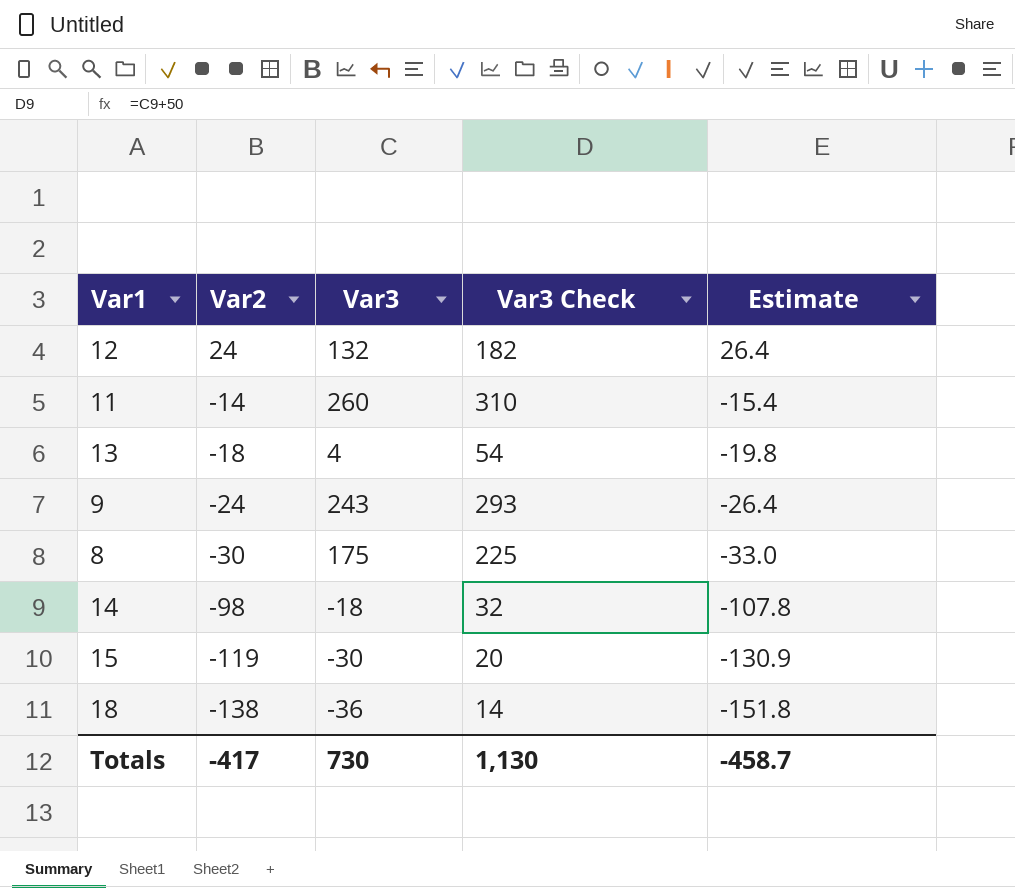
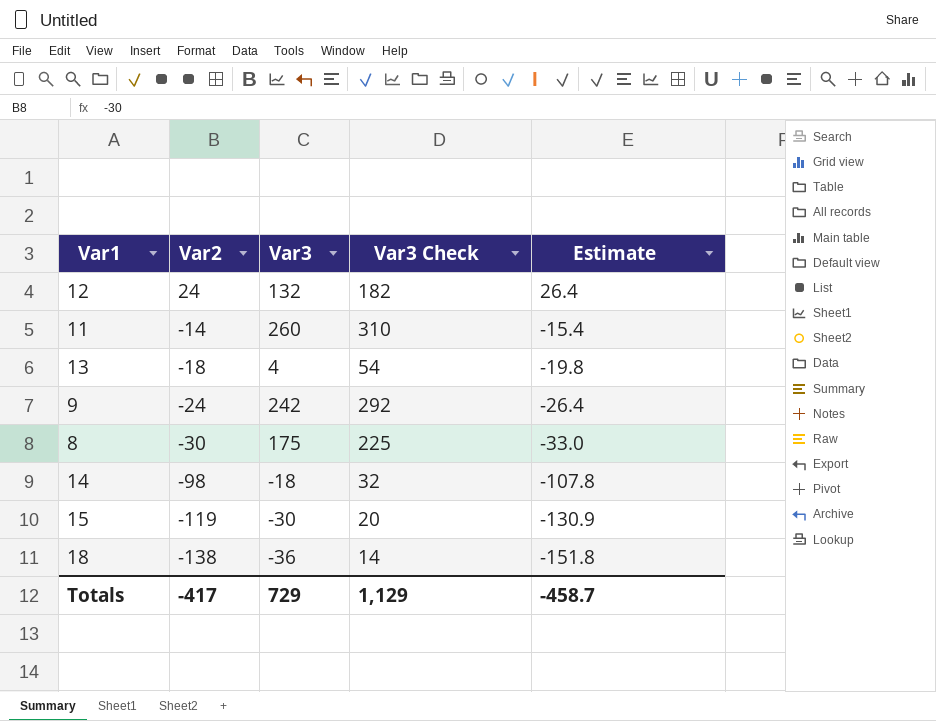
9 | Var3: 243 -> 242
9 | Var3 Check: 293 -> 292
Totals | Var3: 730 -> 729
Totals | Var3 Check: 1,130 -> 1,129

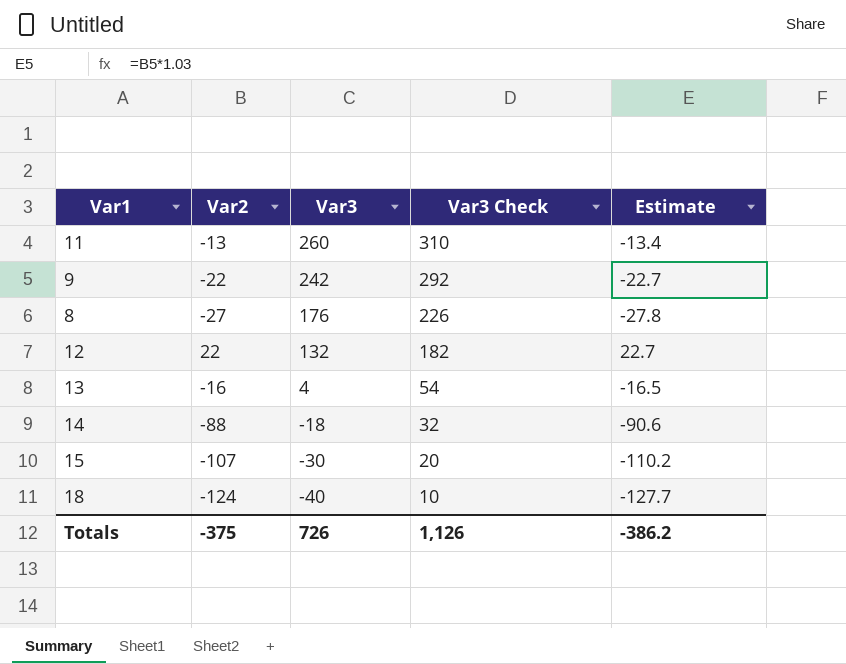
row order: Var2 descending -> Var3 descending
column Estimate | formula: [Var2] * 1.1 -> [Var2] * 1.03
11 | Var2: -14 -> -13
9 | Var2: -24 -> -22
8 | Var2: -30 -> -27
8 | Var3: 175 -> 176
8 | Var3 Check: 225 -> 226
12 | Var2: 24 -> 22
13 | Var2: -18 -> -16
14 | Var2: -98 -> -88
15 | Var2: -119 -> -107
18 | Var2: -138 -> -124
18 | Var3: -36 -> -40
18 | Var3 Check: 14 -> 10
Totals | Var2: -417 -> -375
Totals | Var3: 729 -> 726
Totals | Var3 Check: 1,129 -> 1,126
Totals | Estimate: -458.7 -> -386.2

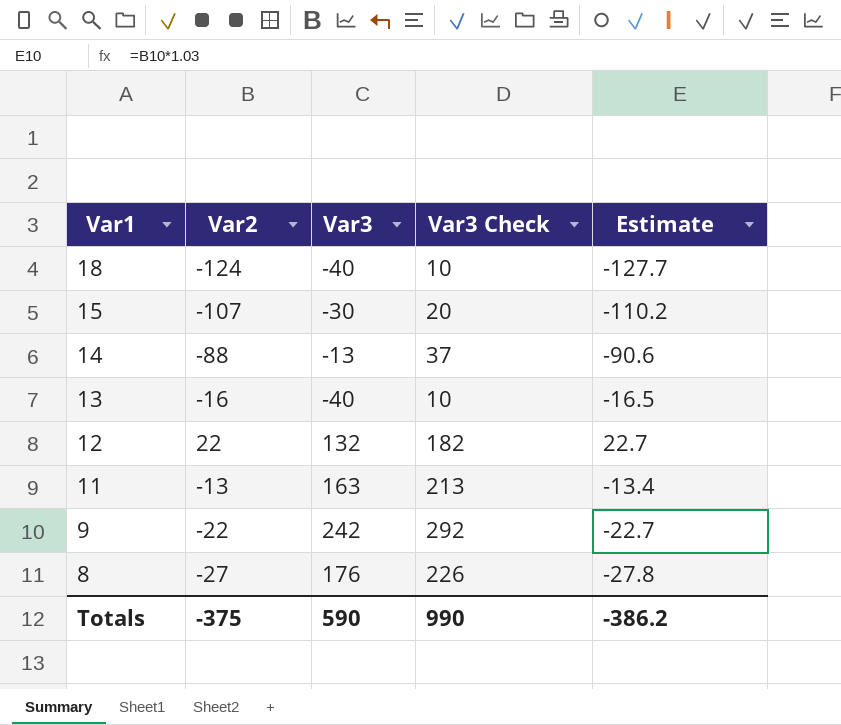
row order: Var3 descending -> Var1 descending
14 | Var3: -18 -> -13
14 | Var3 Check: 32 -> 37
13 | Var3: 4 -> -40
13 | Var3 Check: 54 -> 10
11 | Var3: 260 -> 163
11 | Var3 Check: 310 -> 213
Totals | Var3: 726 -> 590
Totals | Var3 Check: 1,126 -> 990

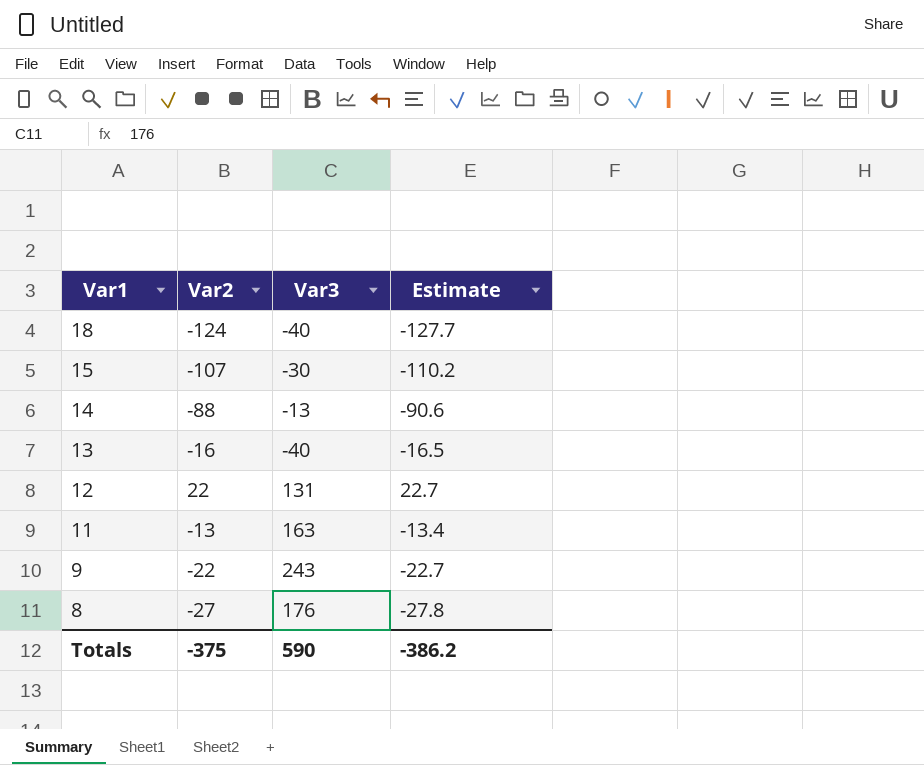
column Var3 Check | formula: [Var3] + 50 -> none
12 | Var3: 132 -> 131
9 | Var3: 242 -> 243

